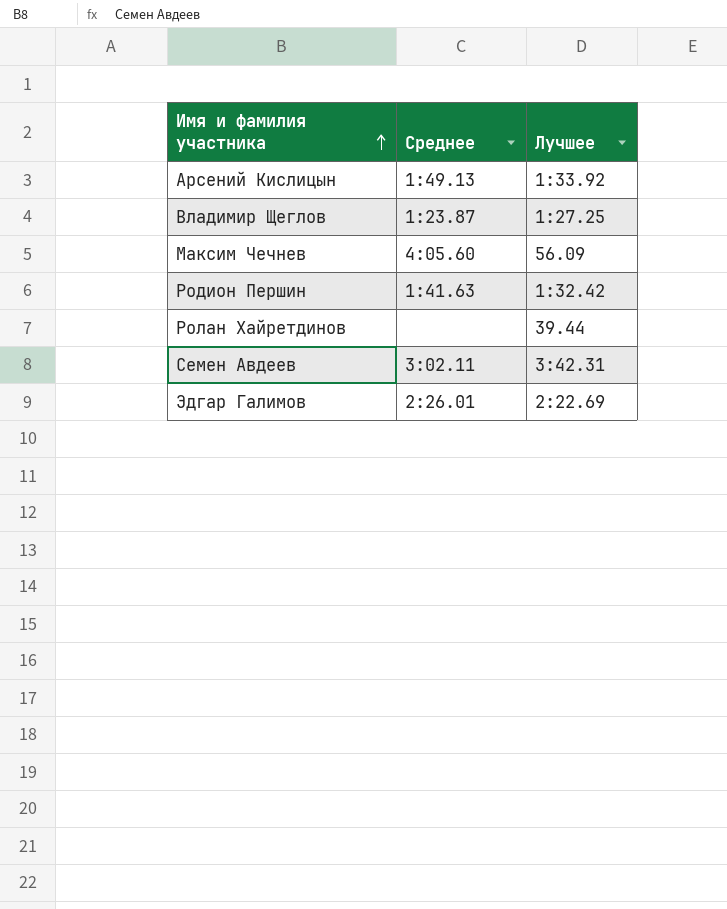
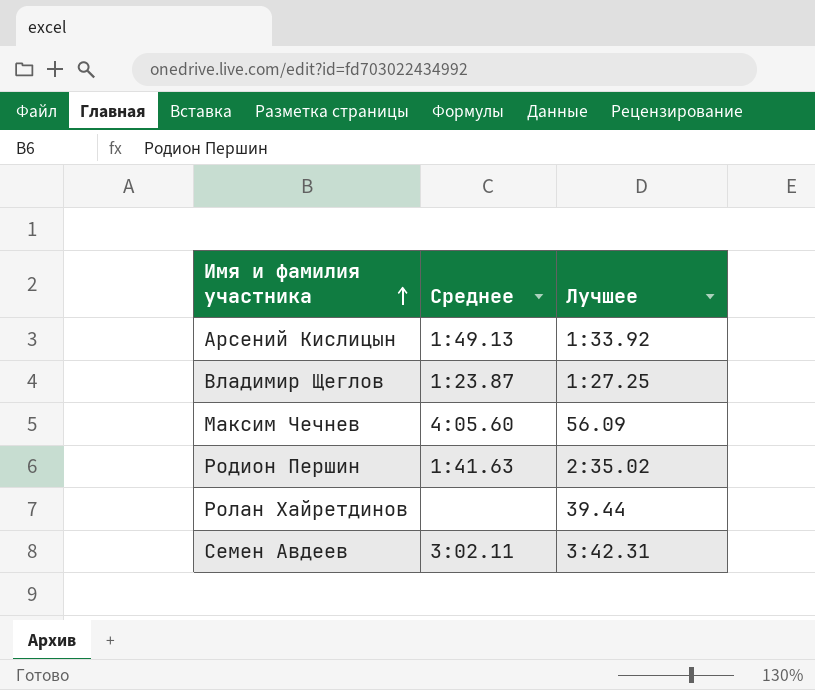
row Эдгар Галимов: 2:26.01 | 2:22.69 -> none
Родион Першин | Лучшее: 1:32.42 -> 2:35.02

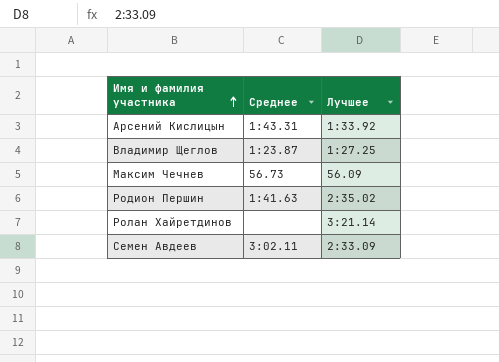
Арсений Кислицын | Среднее: 1:49.13 -> 1:43.31
Максим Чечнев | Среднее: 4:05.60 -> 56.73
Ролан Хайретдинов | Лучшее: 39.44 -> 3:21.14
Семен Авдеев | Лучшее: 3:42.31 -> 2:33.09

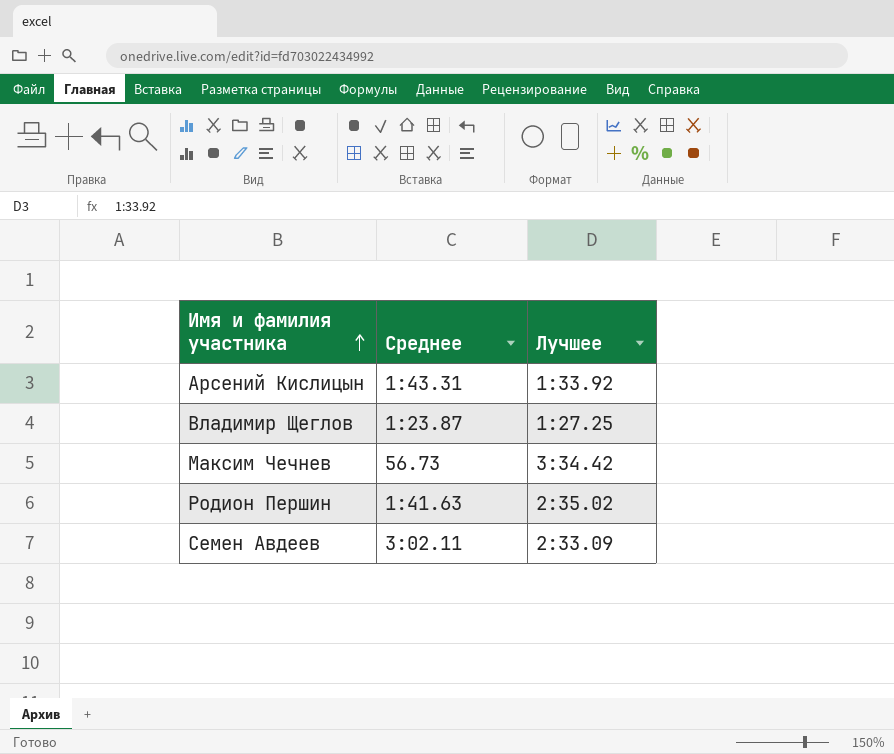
row Ролан Хайретдинов: none | 3:21.14 -> none
Максим Чечнев | Лучшее: 56.09 -> 3:34.42

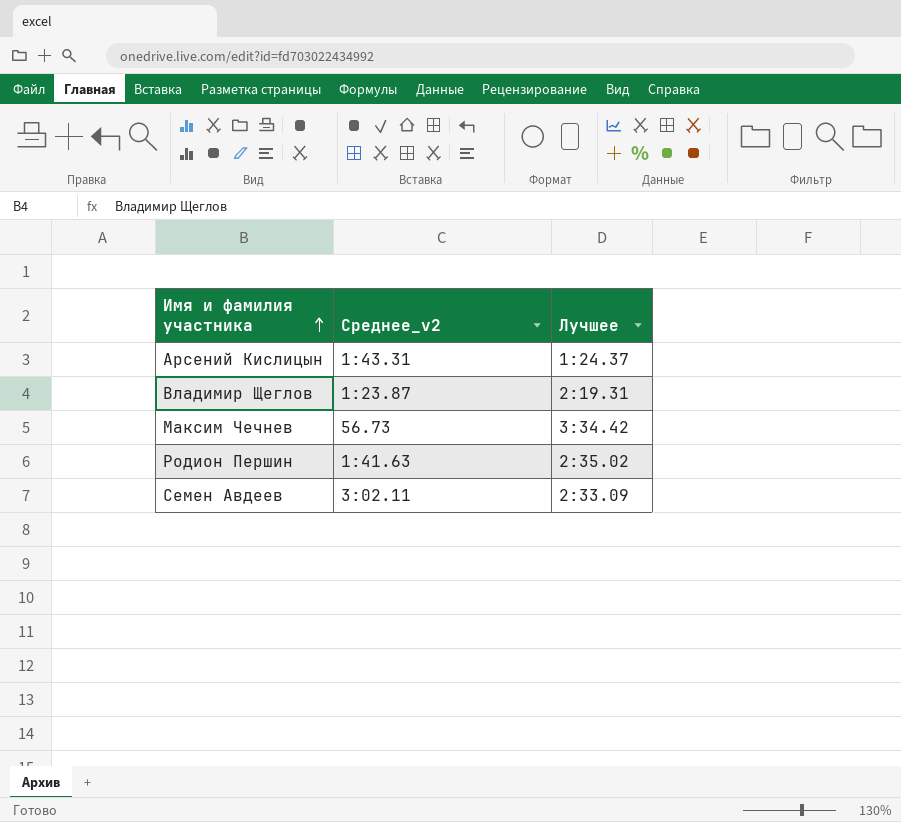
column name: Среднее -> Среднее_v2
Арсений Кислицын | Лучшее: 1:33.92 -> 1:24.37
Владимир Щеглов | Лучшее: 1:27.25 -> 2:19.31

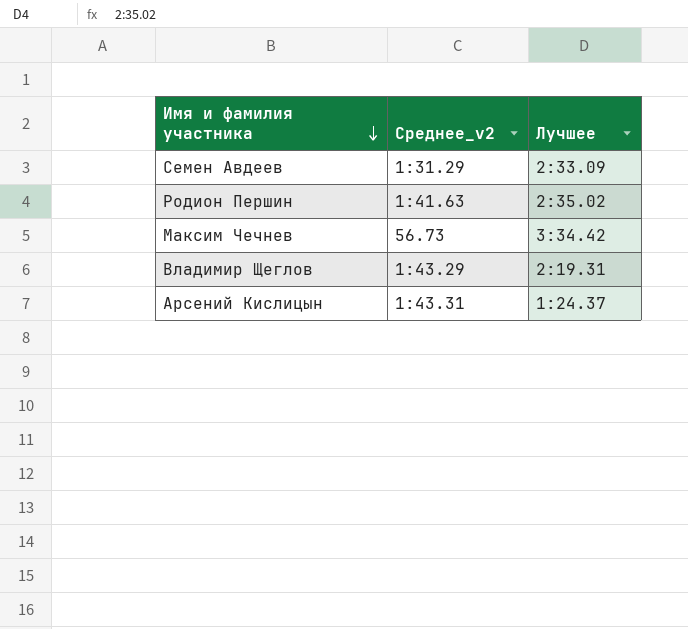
row order: Имя и фамилия участника ascending -> Имя и фамилия участника descending
Семен Авдеев | Среднее_v2: 3:02.11 -> 1:31.29
Владимир Щеглов | Среднее_v2: 1:23.87 -> 1:43.29

